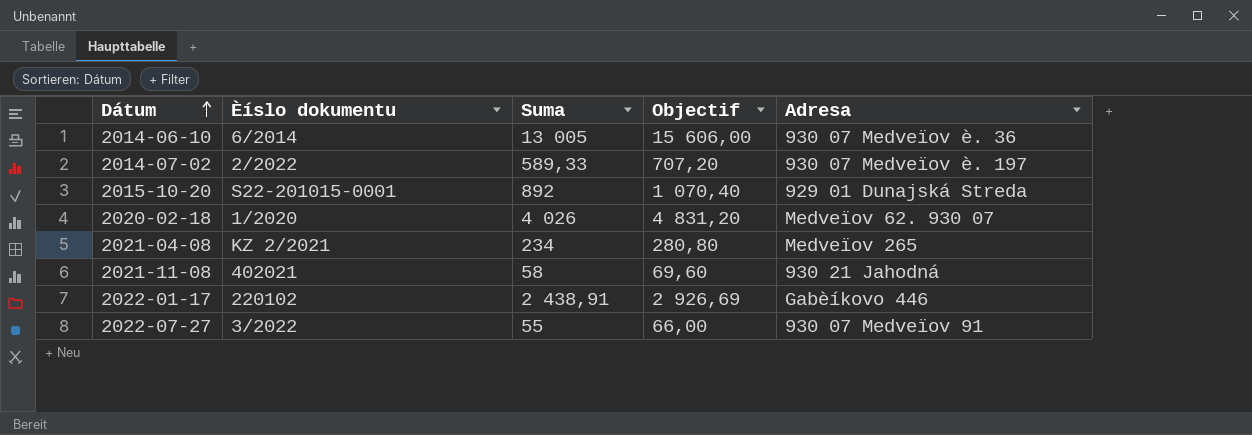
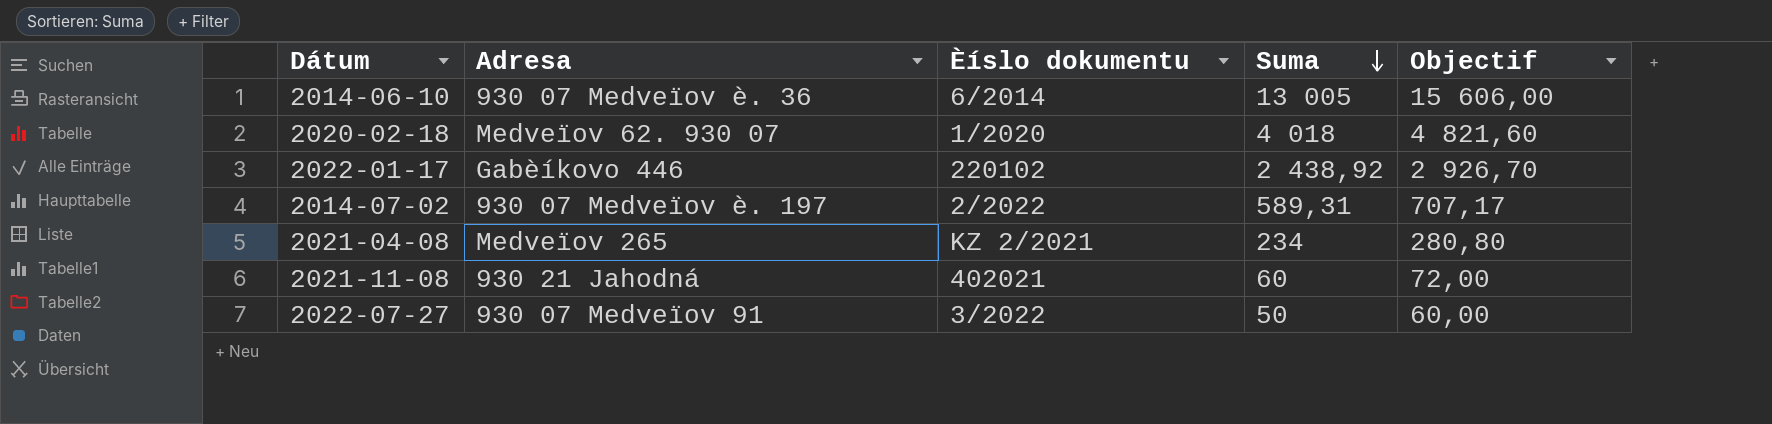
row order: Dátum ascending -> Suma descending
column Adresa | position: 5 -> 2
row 2015-10-20: S22-201015-0001 | 892 | 1 070,40 | 929 01 Dunajská Streda -> none
2020-02-18 | Suma: 4 026 -> 4 018
2020-02-18 | Objectif: 4 831,20 -> 4 821,60
2022-01-17 | Suma: 2 438,91 -> 2 438,92
2022-01-17 | Objectif: 2 926,69 -> 2 926,70
2014-07-02 | Suma: 589,33 -> 589,31
2014-07-02 | Objectif: 707,20 -> 707,17
2021-11-08 | Suma: 58 -> 60
2021-11-08 | Objectif: 69,60 -> 72,00
2022-07-27 | Suma: 55 -> 50
2022-07-27 | Objectif: 66,00 -> 60,00

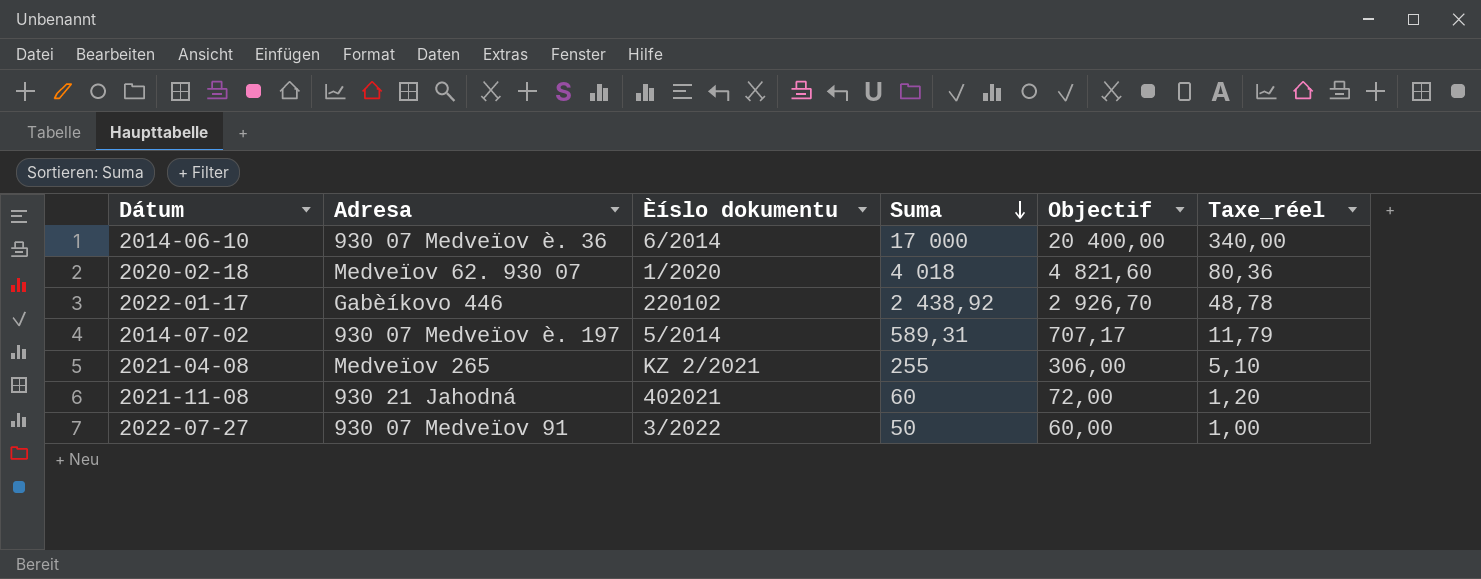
column Taxe_réel | formula: none -> [Suma] * 0,02
2014-06-10 | Suma: 13 005 -> 17 000
2014-06-10 | Objectif: 15 606,00 -> 20 400,00
2014-07-02 | Èíslo dokumentu: 2/2022 -> 5/2014
2021-04-08 | Suma: 234 -> 255
2021-04-08 | Objectif: 280,80 -> 306,00

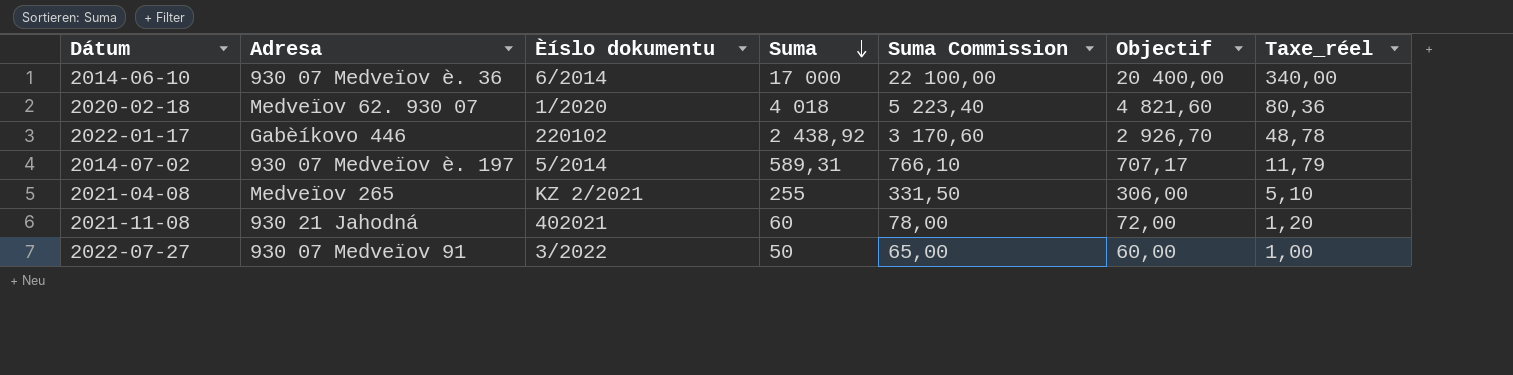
column Suma Commission | formula: none -> [Suma] * 1,3

